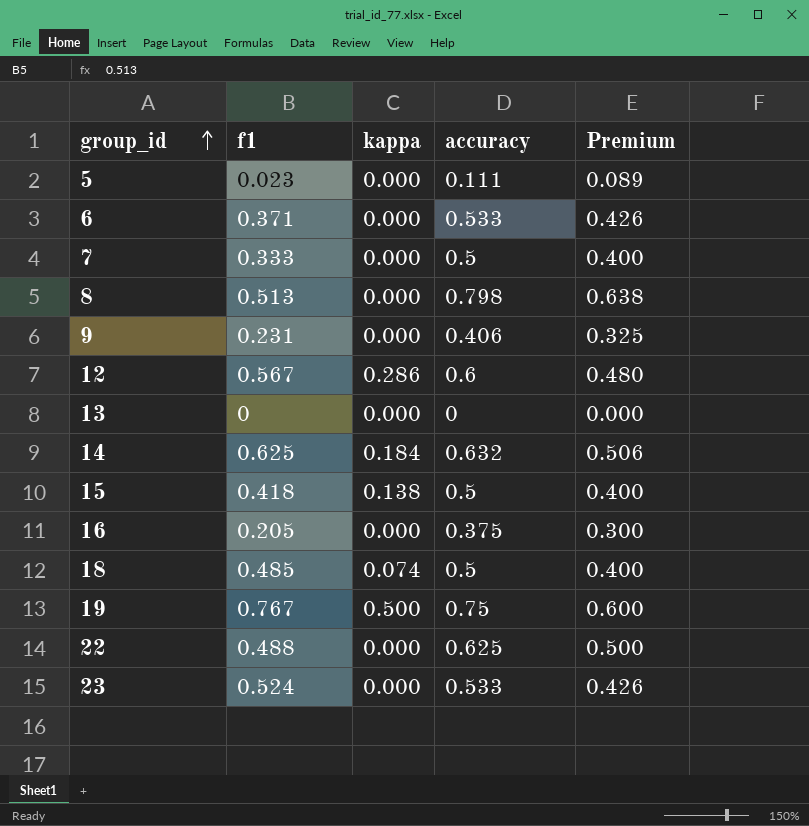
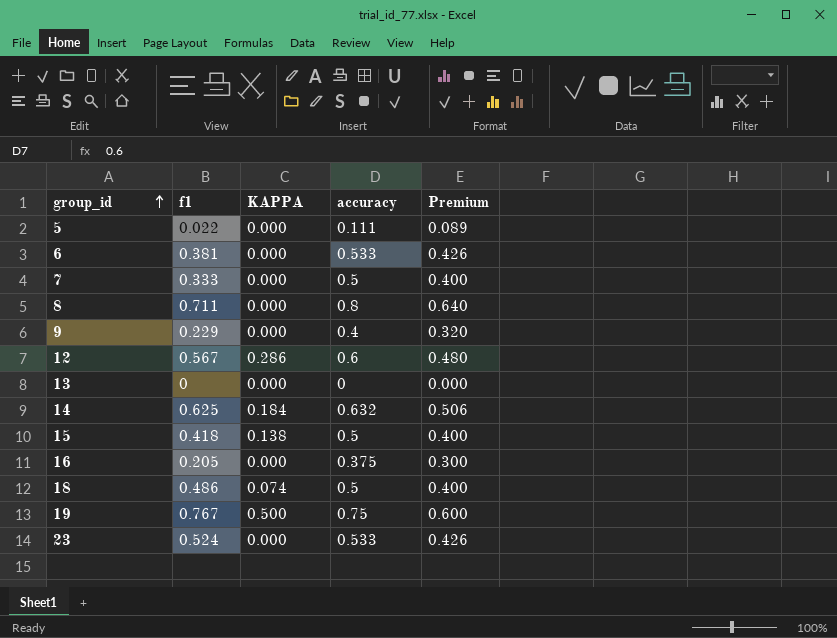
column name: kappa -> KAPPA
row 22: 0.488 | 0.000 | 0.625 | 0.500 -> none
5 | f1: 0.023 -> 0.022
6 | f1: 0.371 -> 0.381
8 | f1: 0.513 -> 0.711
8 | accuracy: 0.798 -> 0.8
8 | Premium: 0.638 -> 0.640
9 | f1: 0.231 -> 0.229
9 | accuracy: 0.406 -> 0.4
9 | Premium: 0.325 -> 0.320
18 | f1: 0.485 -> 0.486

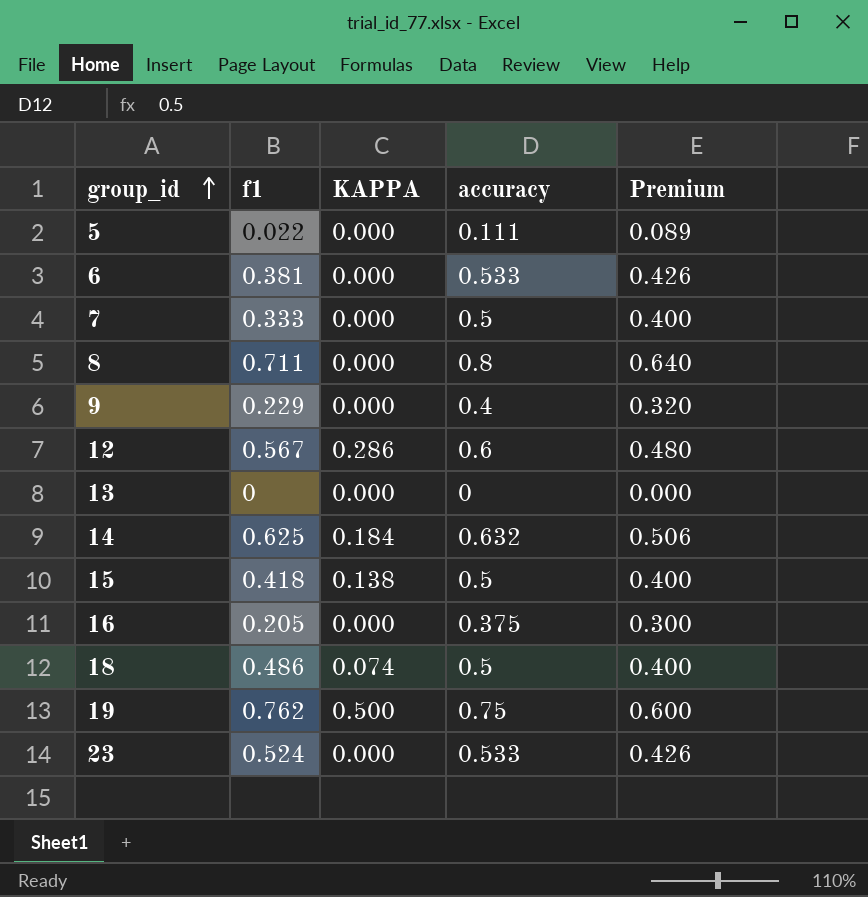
19 | f1: 0.767 -> 0.762

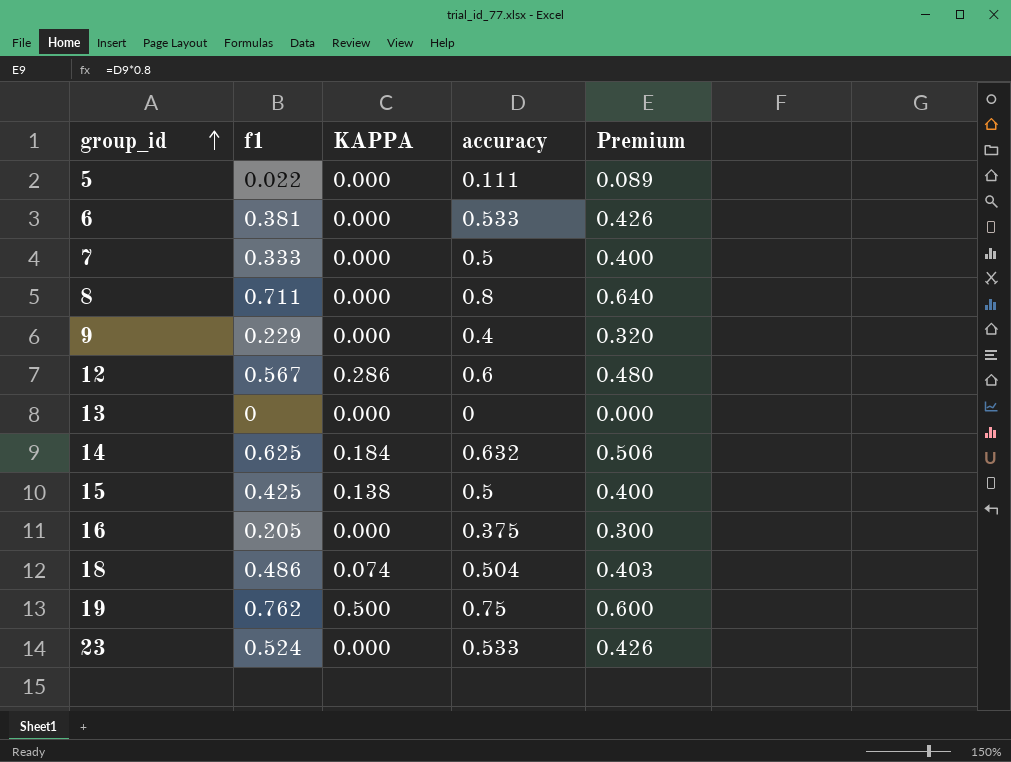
15 | f1: 0.418 -> 0.425
18 | accuracy: 0.5 -> 0.504
18 | Premium: 0.400 -> 0.403

